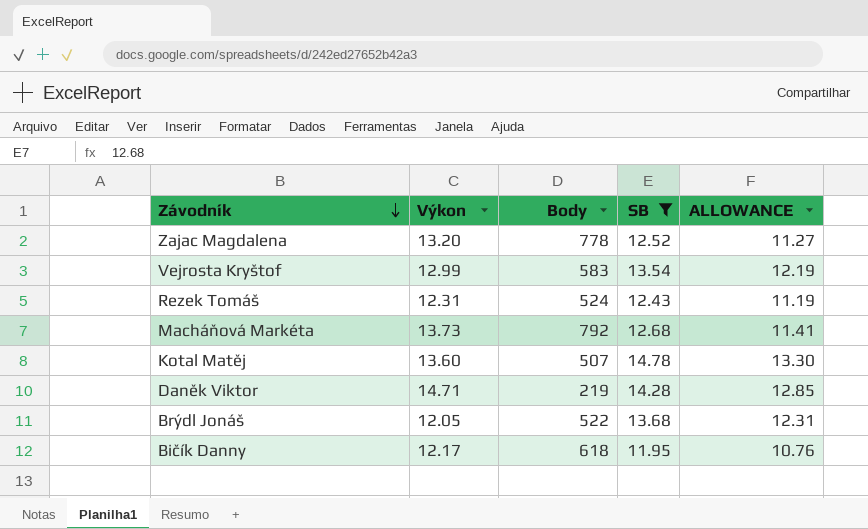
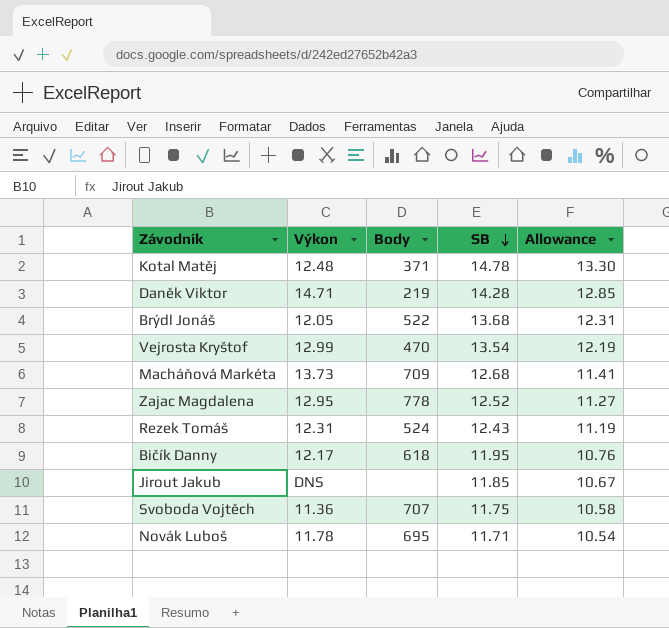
filter: SB >= 11.95 -> none
row order: Závodník descending -> SB descending
column name: ALLOWANCE -> Allowance
Kotal Matěj | Výkon: 13.60 -> 12.48
Kotal Matěj | Body: 507 -> 371
Vejrosta Kryštof | Body: 583 -> 470
Macháňová Markéta | Body: 792 -> 709
Zajac Magdalena | Výkon: 13.20 -> 12.95

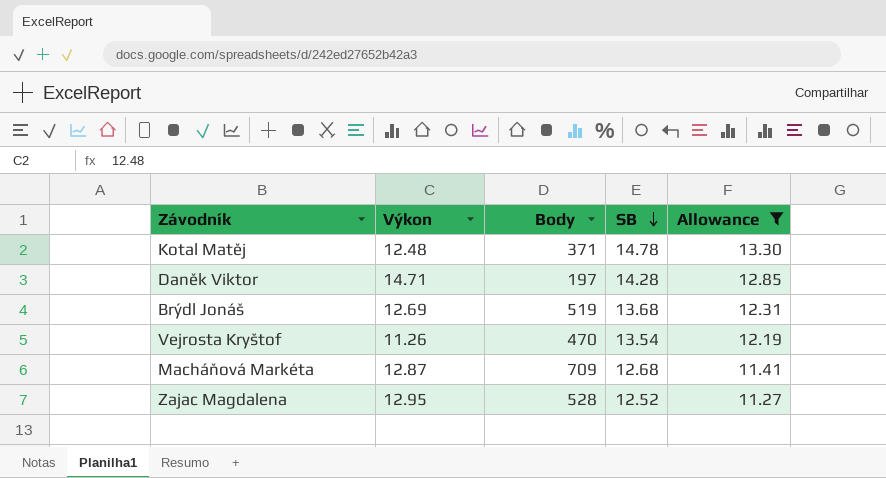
filter: none -> Allowance >= 11.27
Daněk Viktor | Body: 219 -> 197
Brýdl Jonáš | Výkon: 12.05 -> 12.69
Brýdl Jonáš | Body: 522 -> 519
Vejrosta Kryštof | Výkon: 12.99 -> 11.26
Macháňová Markéta | Výkon: 13.73 -> 12.87
Zajac Magdalena | Body: 778 -> 528

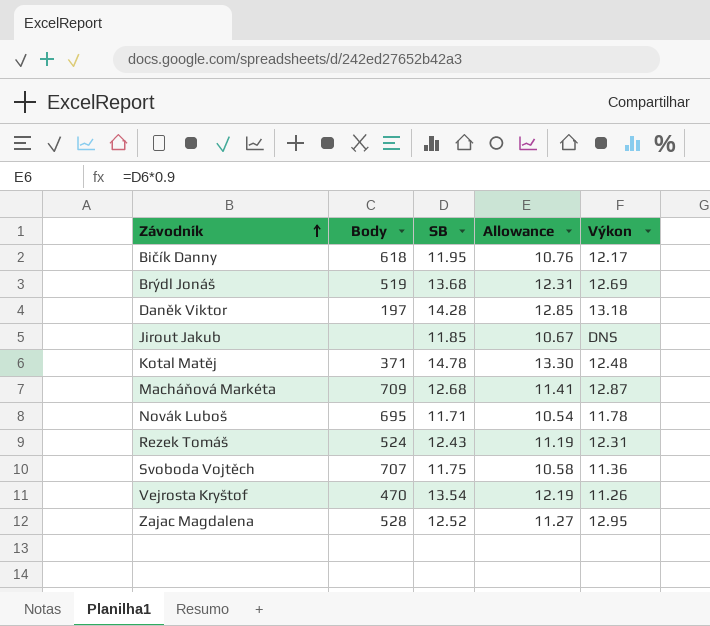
filter: Allowance >= 11.27 -> none
row order: SB descending -> Závodník ascending
column Výkon | position: 2 -> 5
Daněk Viktor | Výkon: 14.71 -> 13.18

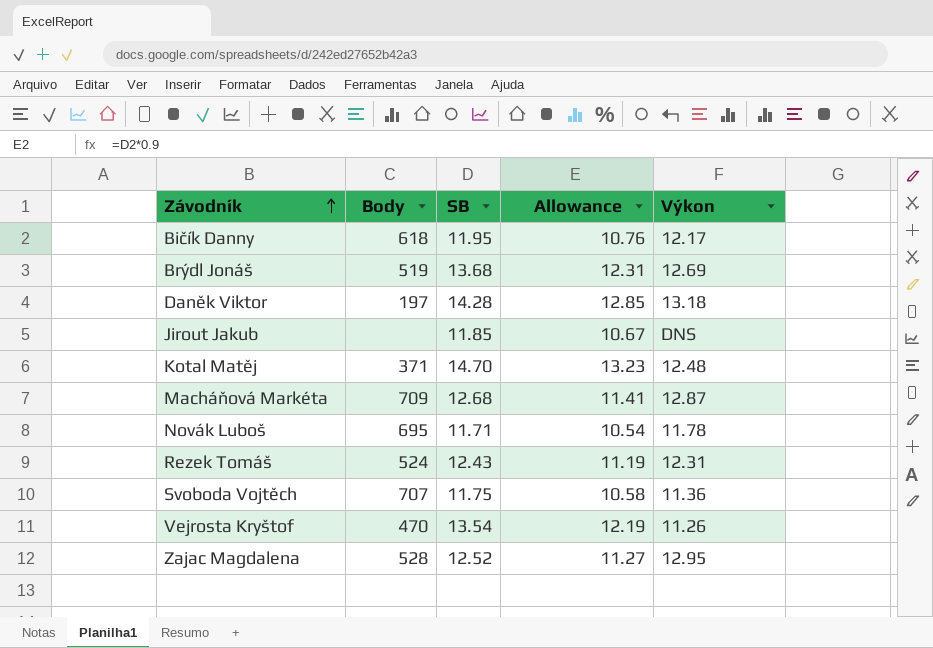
Kotal Matěj | SB: 14.78 -> 14.70
Kotal Matěj | Allowance: 13.30 -> 13.23

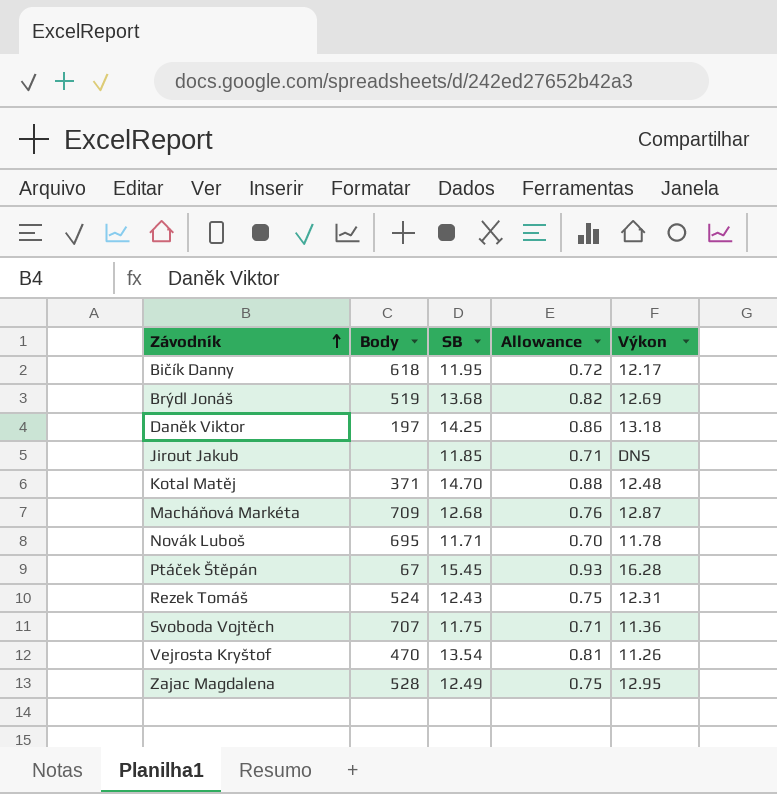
column Allowance | formula: [SB] * 0.9 -> [SB] * 0.06
Daněk Viktor | SB: 14.28 -> 14.25
row Ptáček Štěpán: none -> 67 | 15.45 | 0.93 | 16.28
Zajac Magdalena | SB: 12.52 -> 12.49

